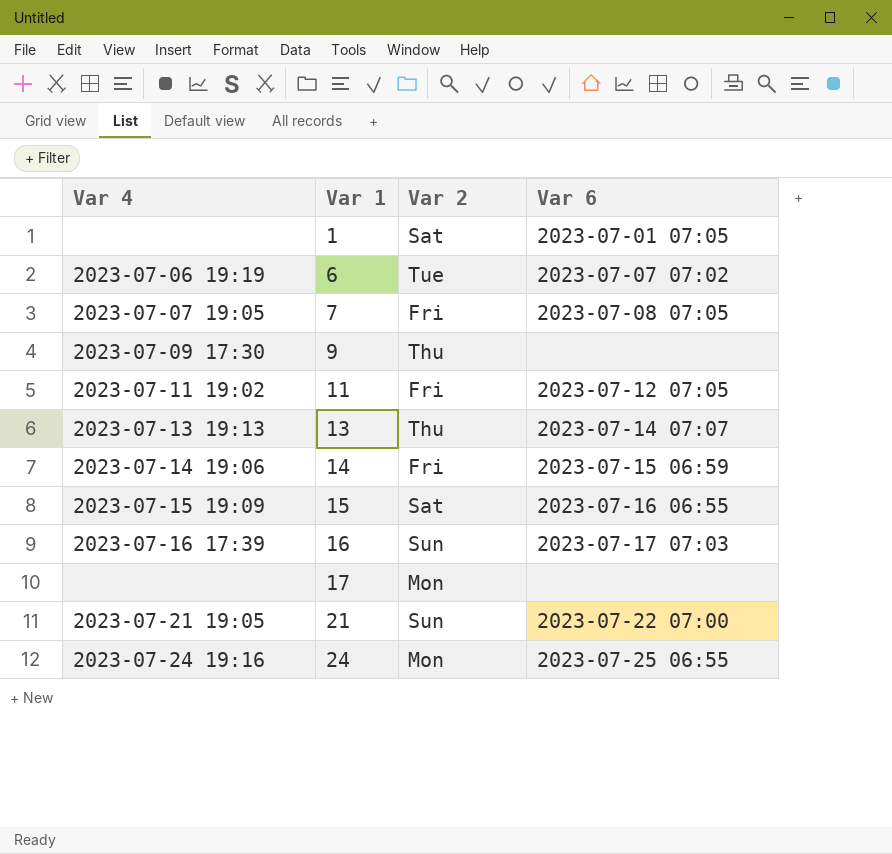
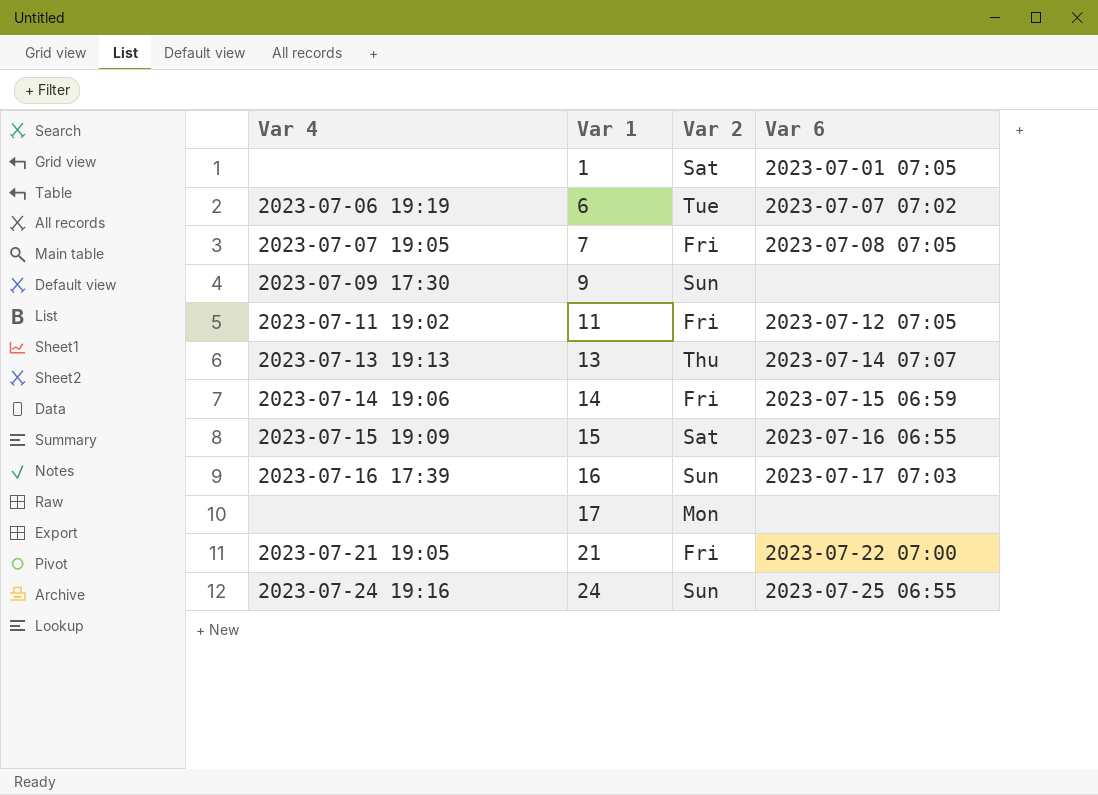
9 | Var 2: Thu -> Sun
21 | Var 2: Sun -> Fri
24 | Var 2: Mon -> Sun

